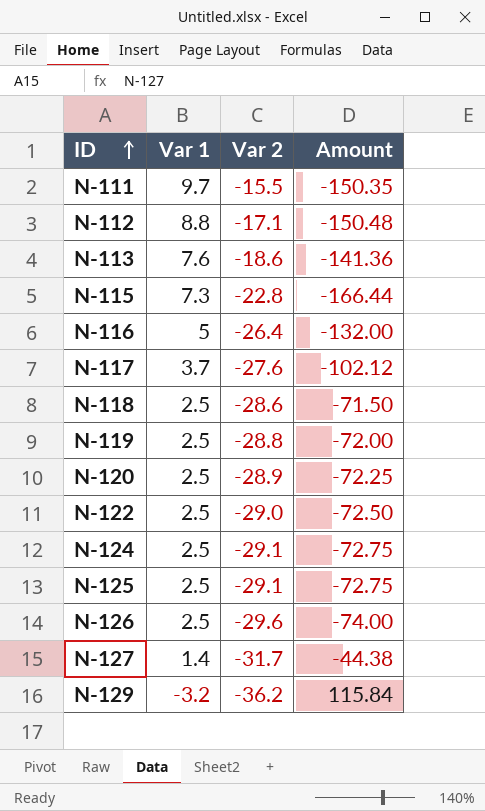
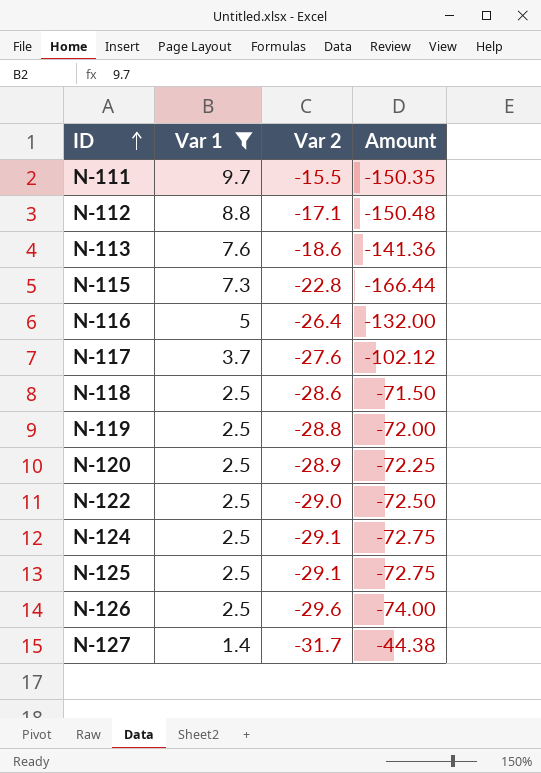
filter: none -> Var 1 != -3.2

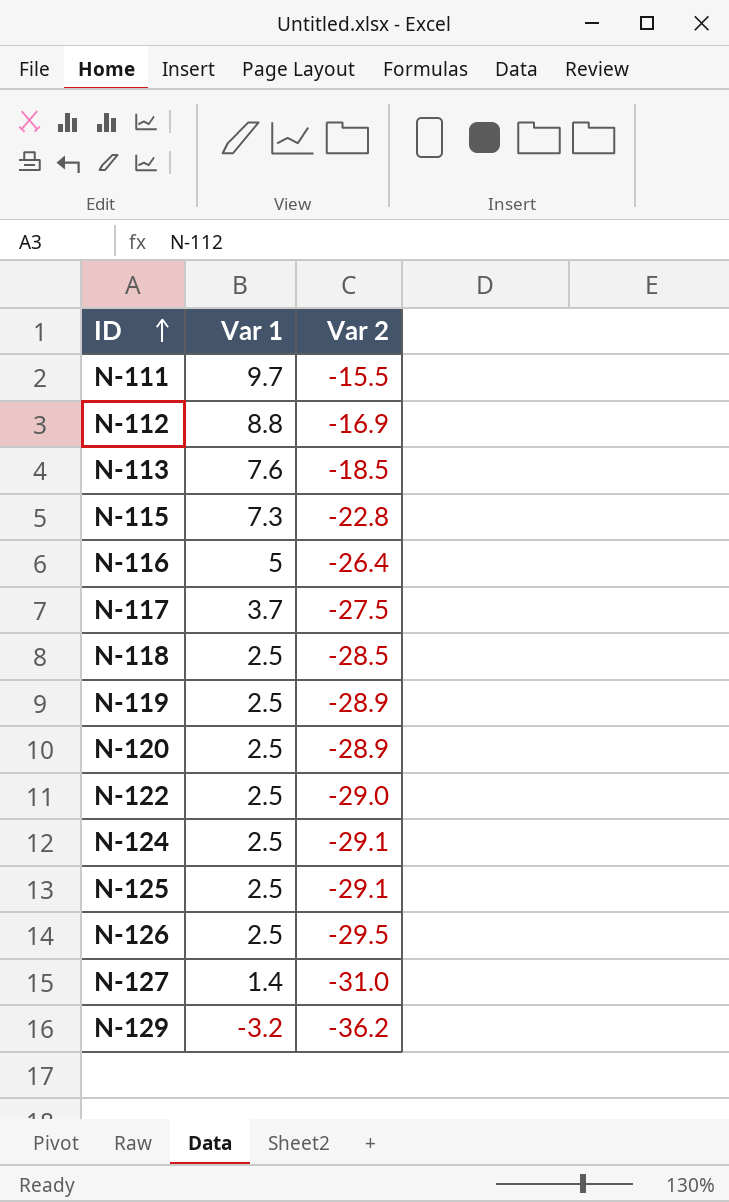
filter: Var 1 != -3.2 -> none
column Amount | formula: [Var 1] * [Var 2] -> none
N-112 | Var 2: -17.1 -> -16.9
N-113 | Var 2: -18.6 -> -18.5
N-117 | Var 2: -27.6 -> -27.5
N-118 | Var 2: -28.6 -> -28.5
N-119 | Var 2: -28.8 -> -28.9
N-126 | Var 2: -29.6 -> -29.5
N-127 | Var 2: -31.7 -> -31.0

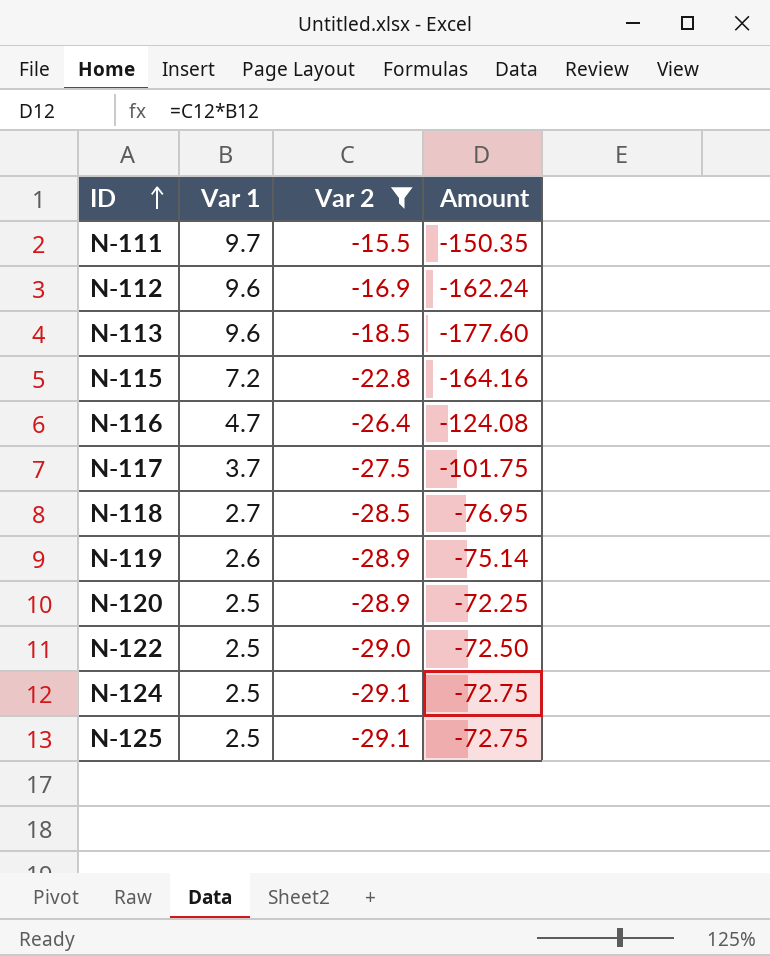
filter: none -> Var 2 >= -29.1
column Amount | formula: none -> [Var 1] * [Var 2]
N-112 | Var 1: 8.8 -> 9.6
N-113 | Var 1: 7.6 -> 9.6
N-115 | Var 1: 7.3 -> 7.2
N-116 | Var 1: 5 -> 4.7
N-118 | Var 1: 2.5 -> 2.7
N-119 | Var 1: 2.5 -> 2.6

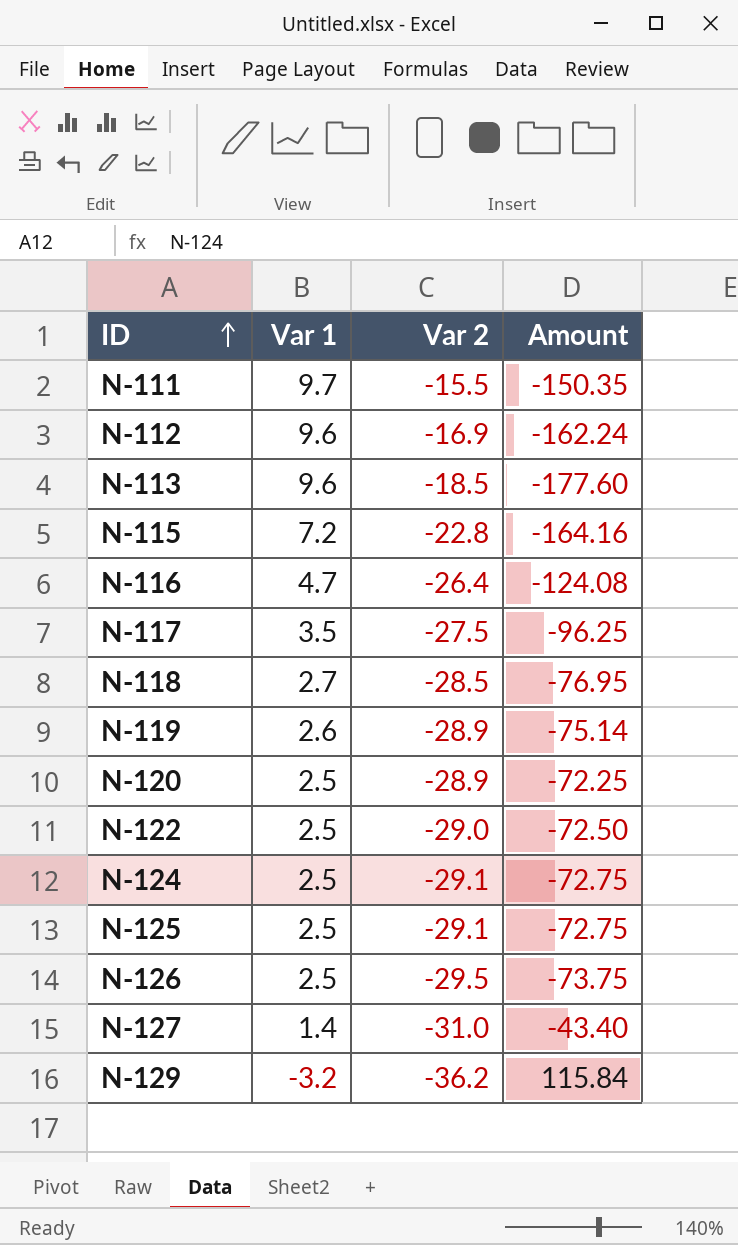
filter: Var 2 >= -29.1 -> none
N-117 | Var 1: 3.7 -> 3.5
N-117 | Amount: -101.75 -> -96.25

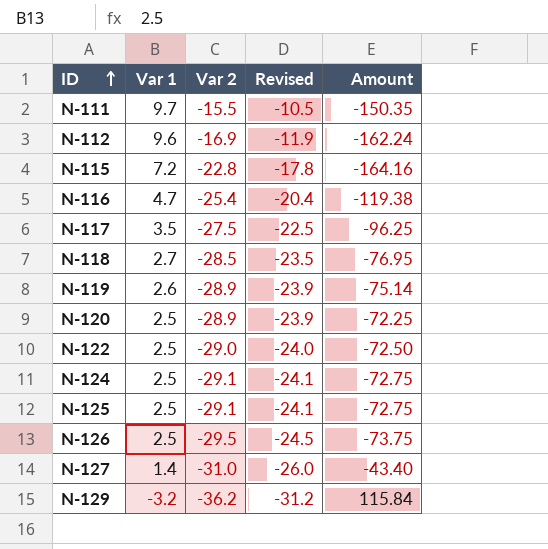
column Revised | formula: none -> [Var 2] + 5
row N-113: 9.6 | -18.5 | -177.60 -> none
N-116 | Var 2: -26.4 -> -25.4
N-116 | Amount: -124.08 -> -119.38

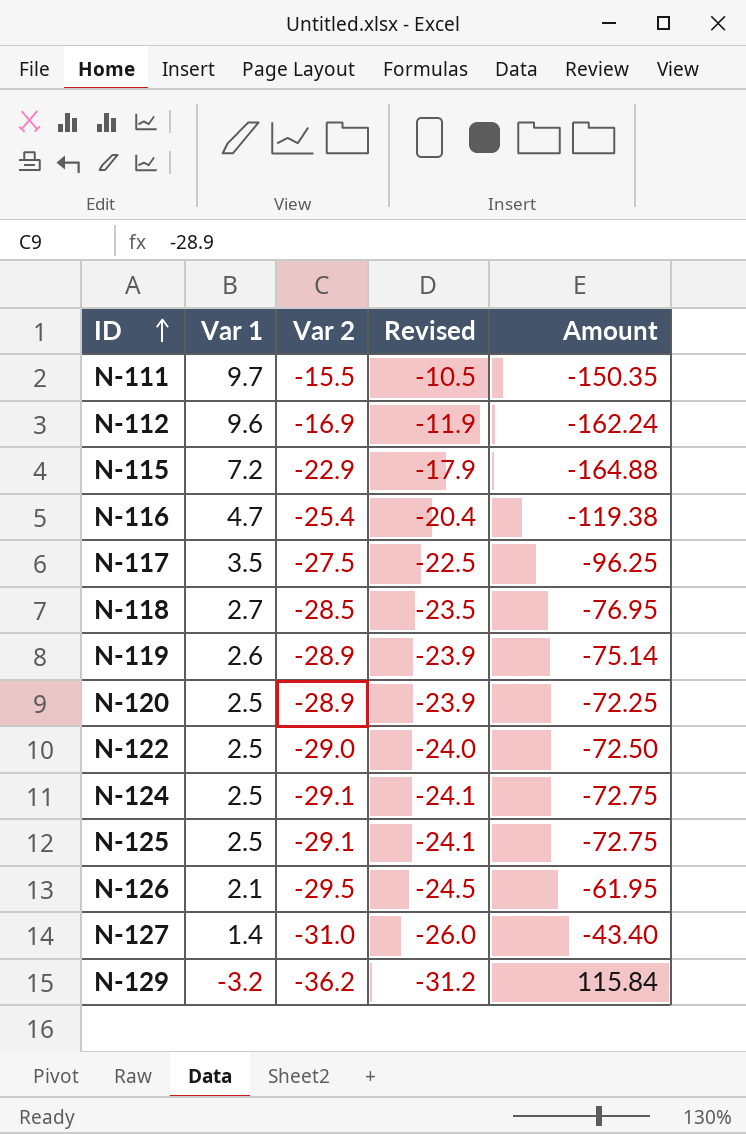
N-115 | Var 2: -22.8 -> -22.9
N-115 | Revised: -17.8 -> -17.9
N-115 | Amount: -164.16 -> -164.88
N-126 | Var 1: 2.5 -> 2.1
N-126 | Amount: -73.75 -> -61.95

